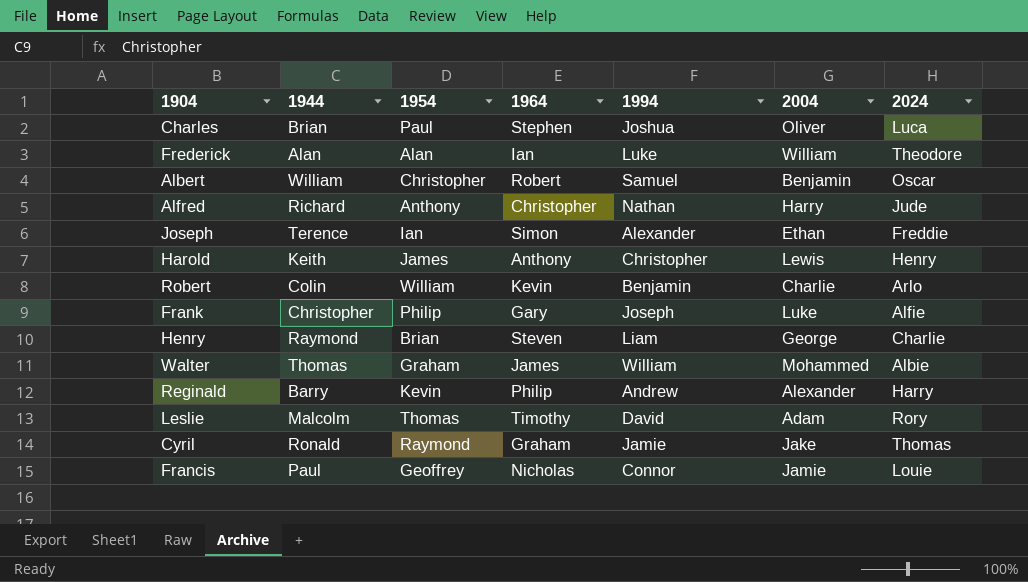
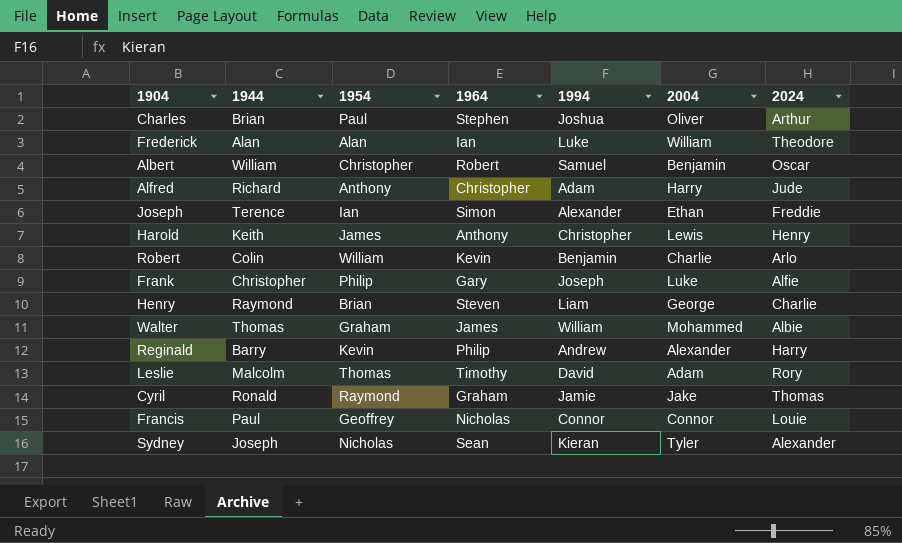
Charles | 2024: Luca -> Arthur
Alfred | 1994: Nathan -> Adam
Francis | 2004: Jamie -> Connor
row Sydney: none -> Joseph | Nicholas | Sean | Kieran | Tyler | Alexander

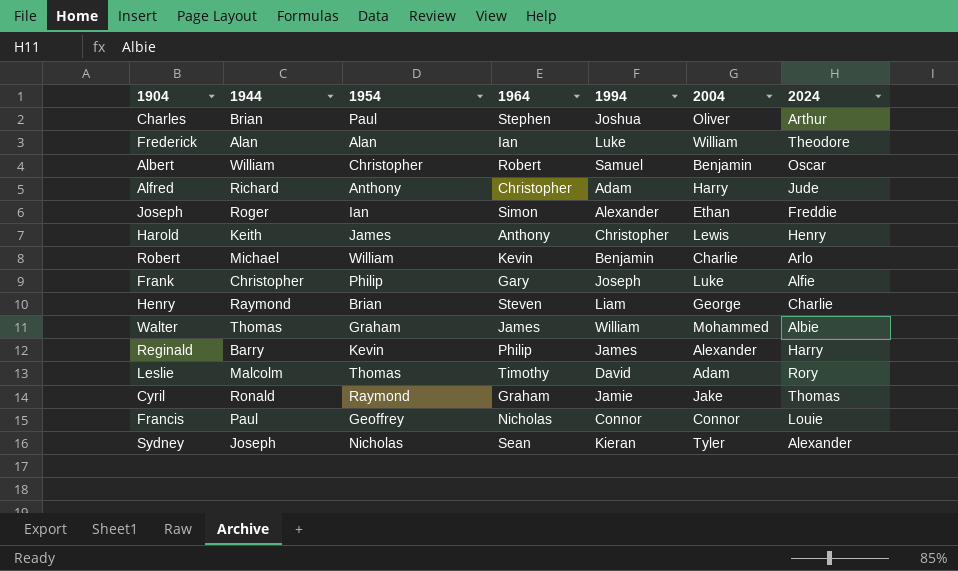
Joseph | 1944: Terence -> Roger
Robert | 1944: Colin -> Michael
Reginald | 1994: Andrew -> James

